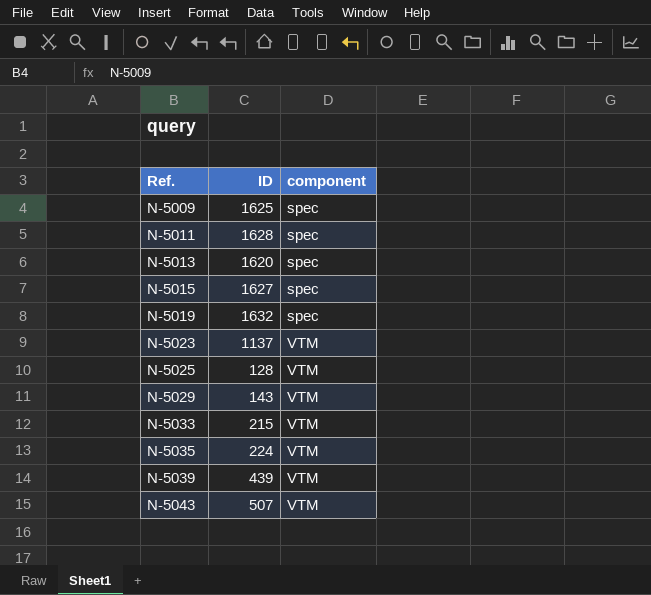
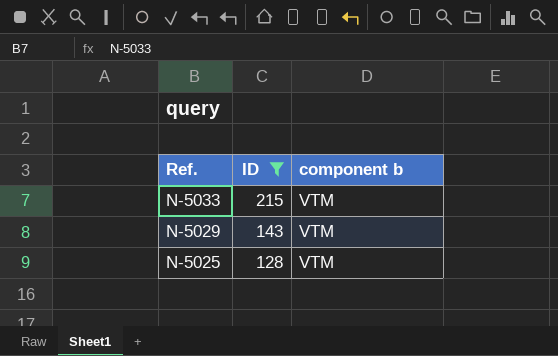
filter: none -> ID <= 215
row order: Ref. ascending -> Ref. descending
column name: component -> component b

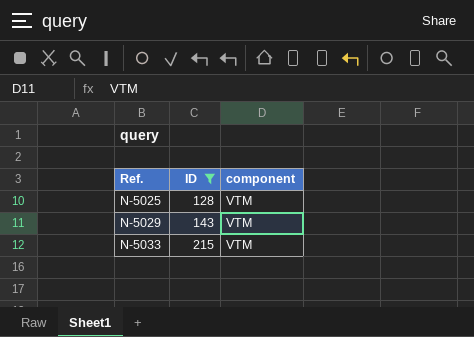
row order: Ref. descending -> Ref. ascending
column name: component b -> component

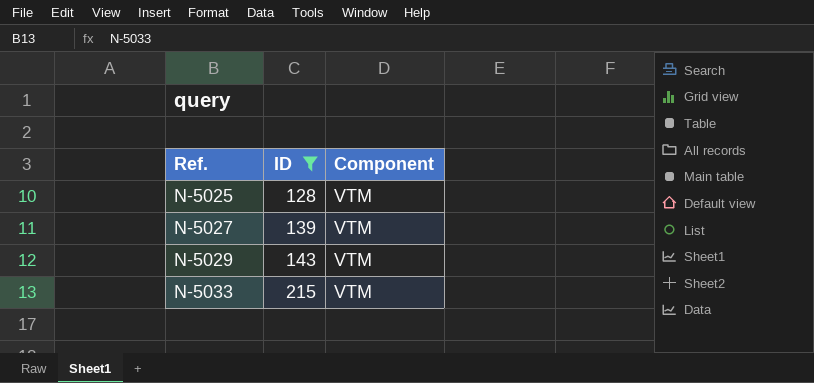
column name: component -> Component
row N-5027: none -> 139 | VTM

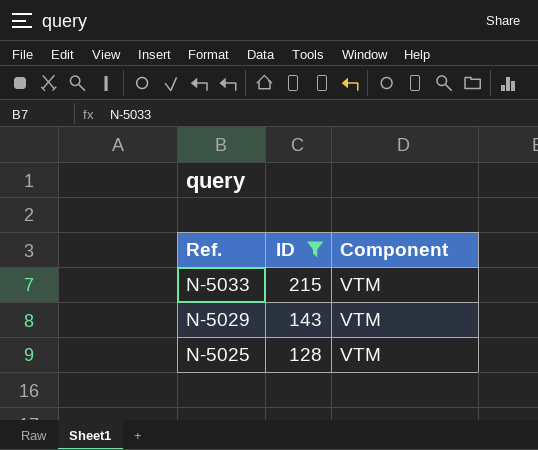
row order: Ref. ascending -> Ref. descending
row N-5027: 139 | VTM -> none

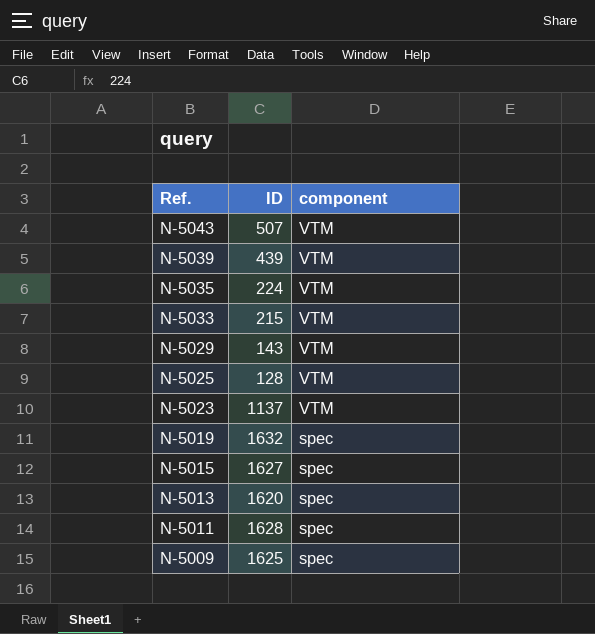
filter: ID <= 215 -> none
column name: Component -> component

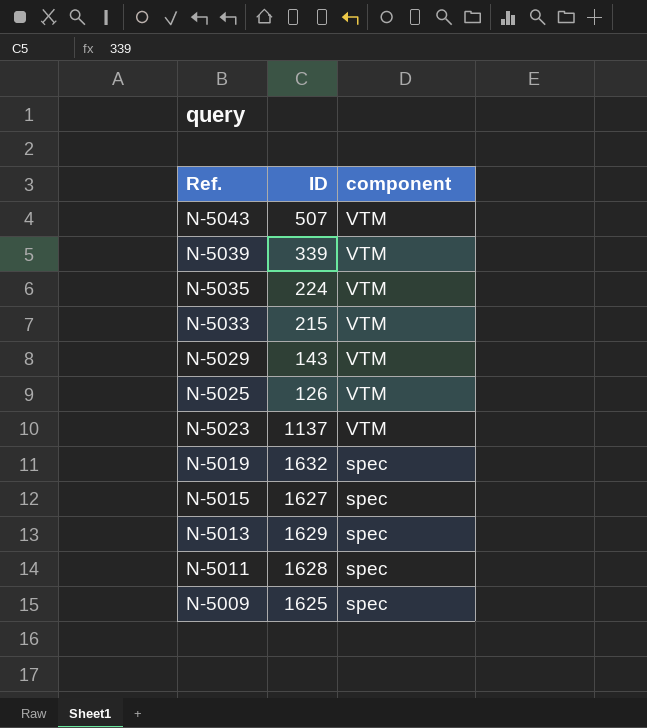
N-5039 | ID: 439 -> 339
N-5025 | ID: 128 -> 126
N-5013 | ID: 1620 -> 1629

